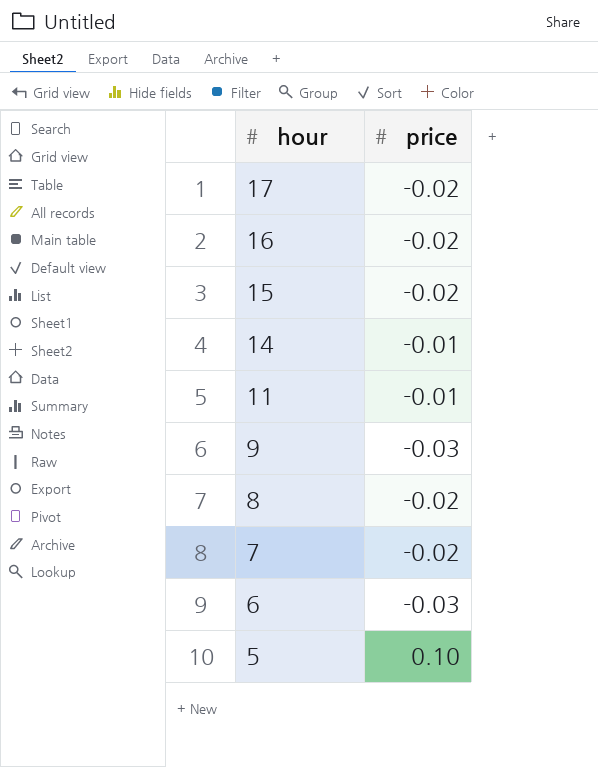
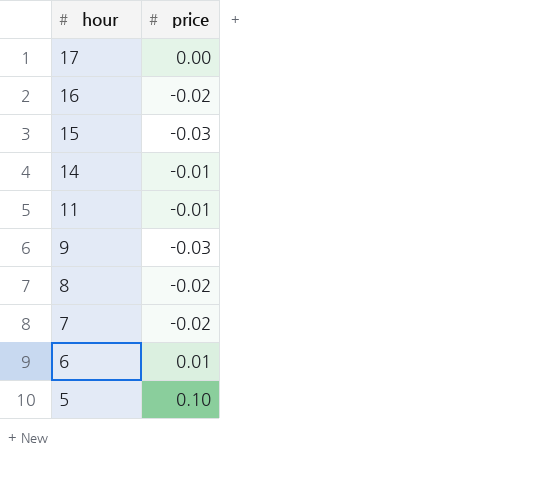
17 | price: -0.02 -> 0.00
15 | price: -0.02 -> -0.03
6 | price: -0.03 -> 0.01

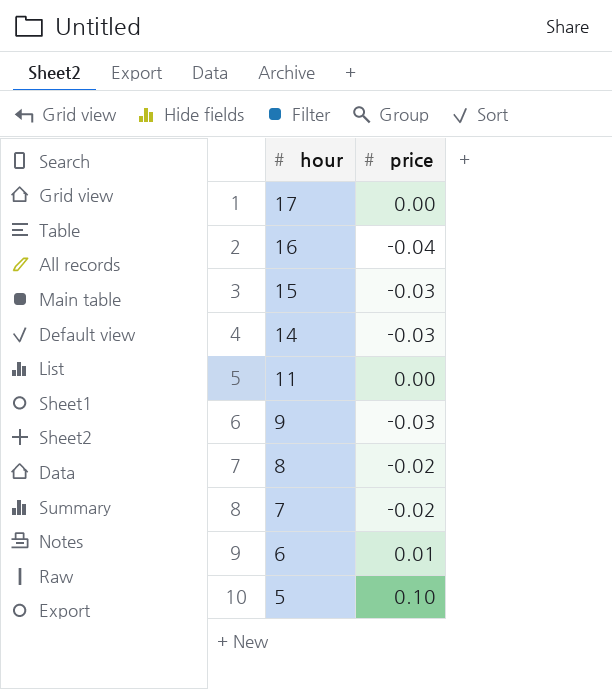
16 | price: -0.02 -> -0.04
14 | price: -0.01 -> -0.03
11 | price: -0.01 -> 0.00

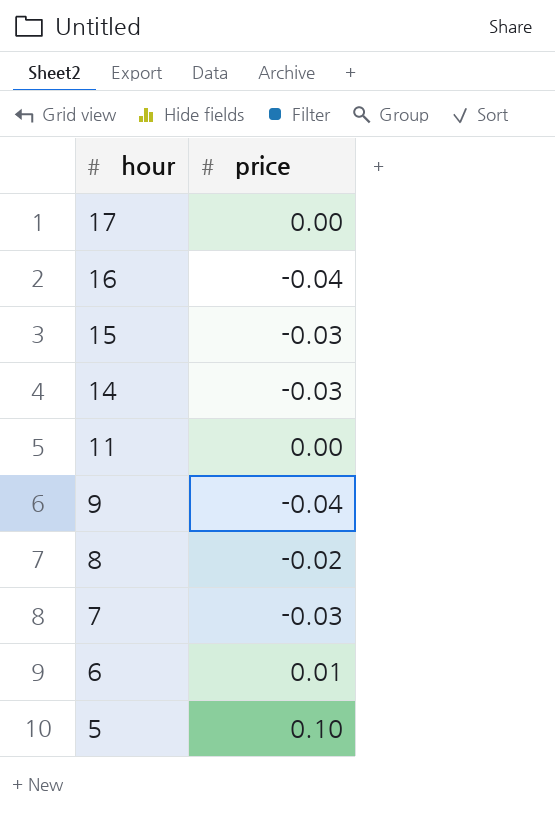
9 | price: -0.03 -> -0.04
7 | price: -0.02 -> -0.03

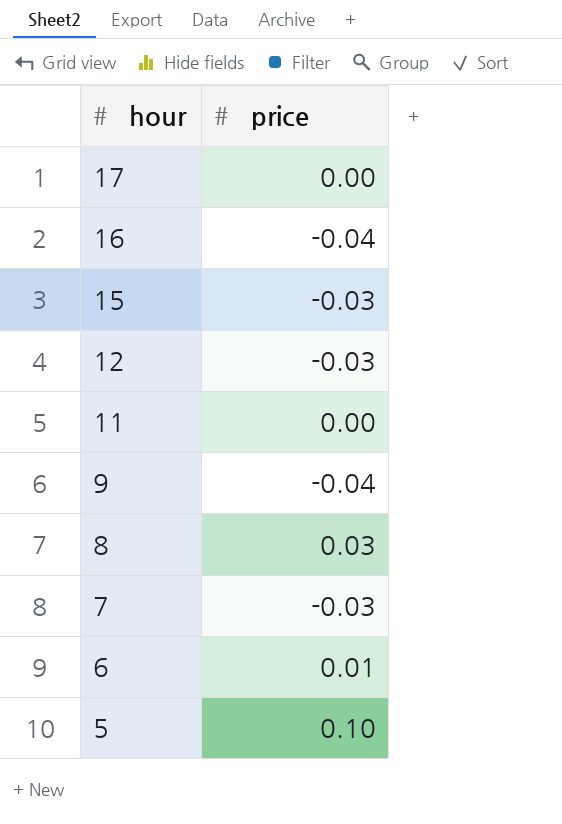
row 14: -0.03 -> none
row 12: none -> -0.03
8 | price: -0.02 -> 0.03

